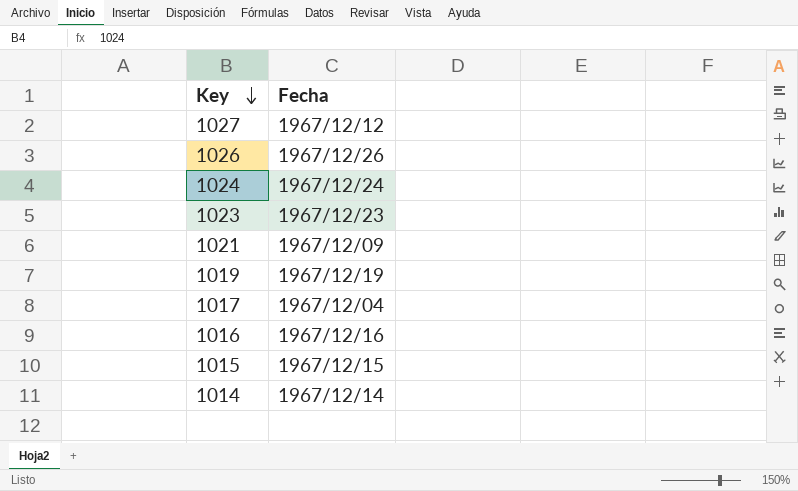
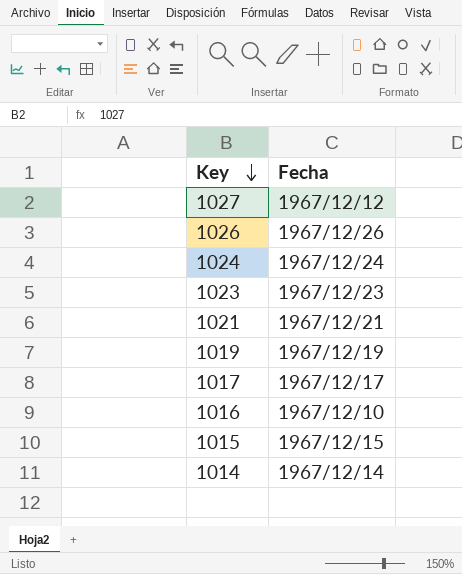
1021 | Fecha: 1967/12/09 -> 1967/12/21
1017 | Fecha: 1967/12/04 -> 1967/12/17
1016 | Fecha: 1967/12/16 -> 1967/12/10

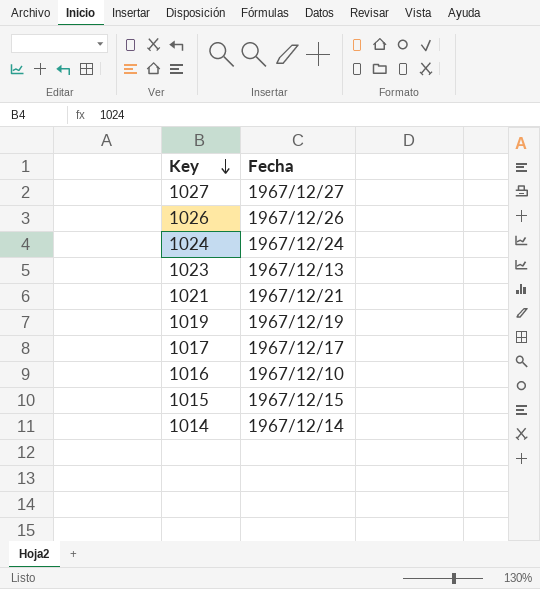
1027 | Fecha: 1967/12/12 -> 1967/12/27
1023 | Fecha: 1967/12/23 -> 1967/12/13

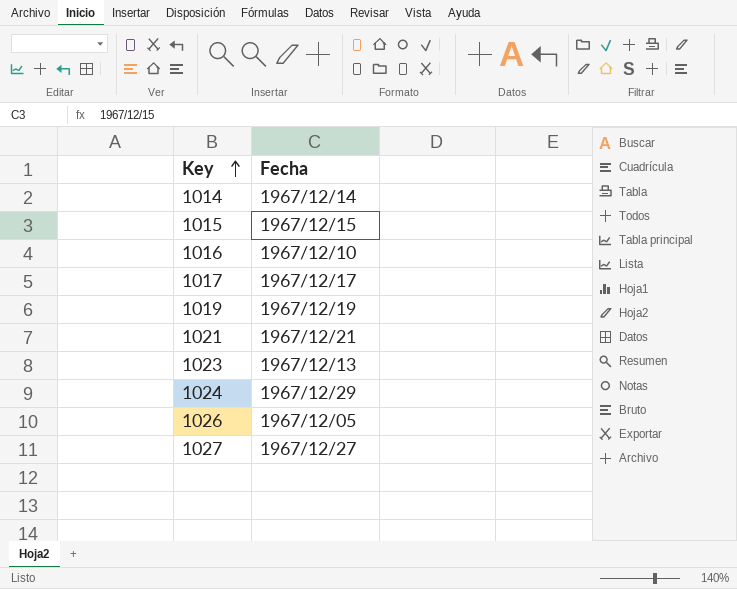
row order: Key descending -> Key ascending
1024 | Fecha: 1967/12/24 -> 1967/12/29
1026 | Fecha: 1967/12/26 -> 1967/12/05

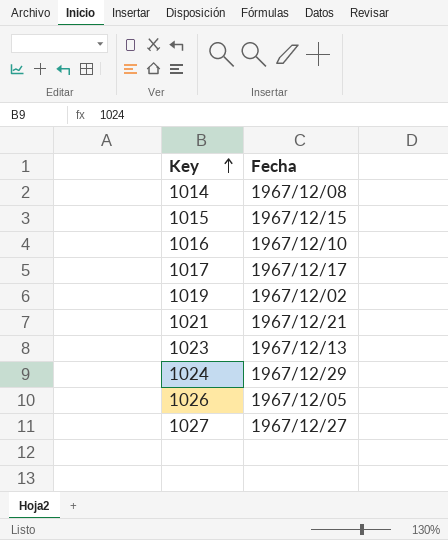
1014 | Fecha: 1967/12/14 -> 1967/12/08
1019 | Fecha: 1967/12/19 -> 1967/12/02

